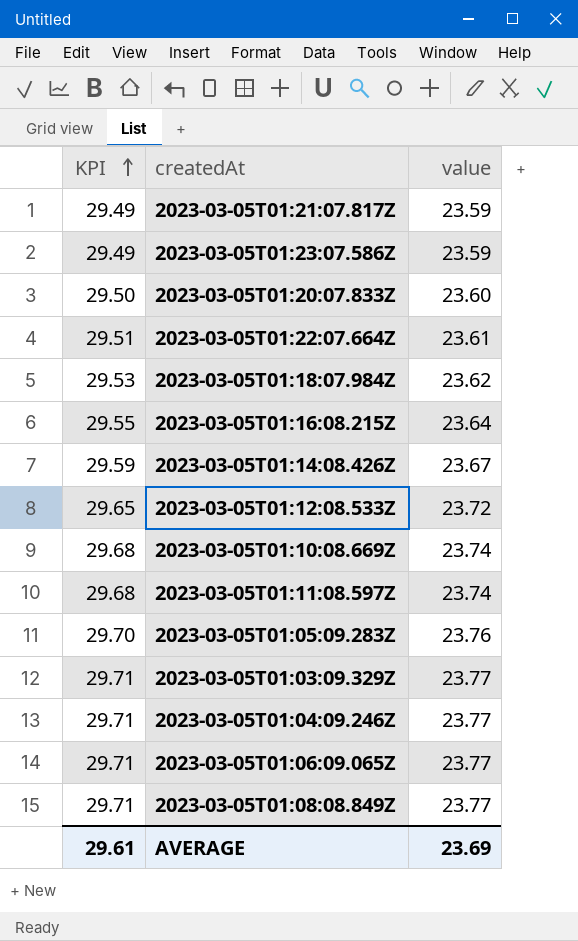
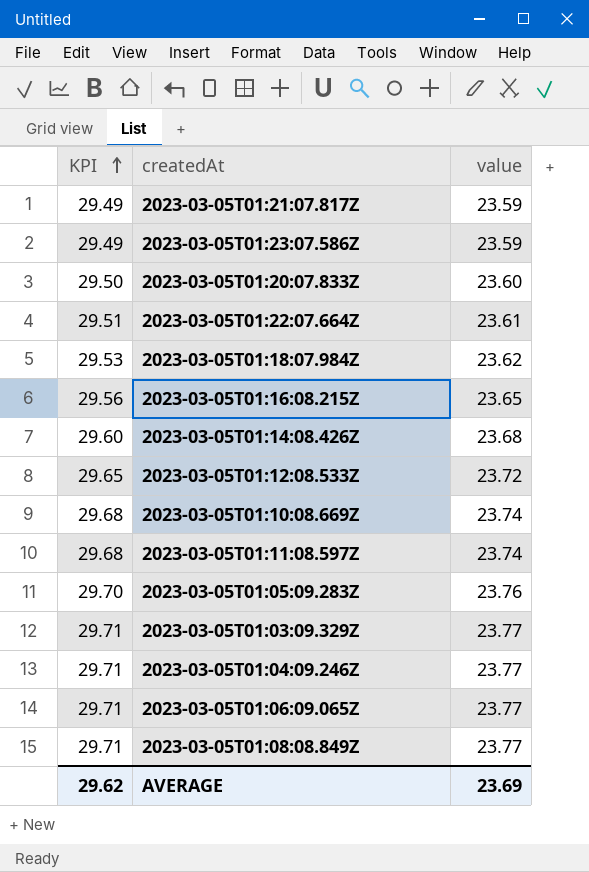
2023-03-05T01:16:08.215Z | KPI: 29.55 -> 29.56
2023-03-05T01:16:08.215Z | value: 23.64 -> 23.65
2023-03-05T01:14:08.426Z | KPI: 29.59 -> 29.60
2023-03-05T01:14:08.426Z | value: 23.67 -> 23.68
AVERAGE | KPI: 29.61 -> 29.62

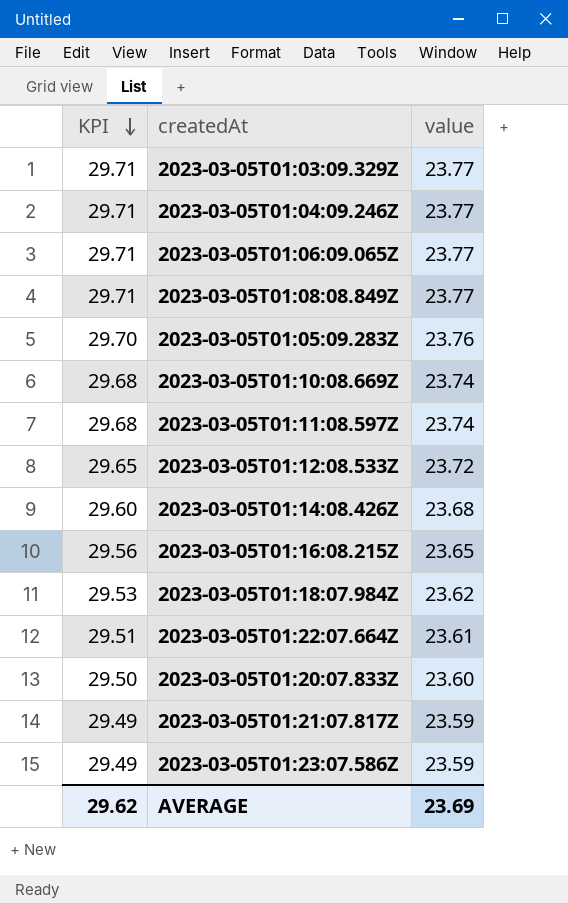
row order: KPI ascending -> KPI descending

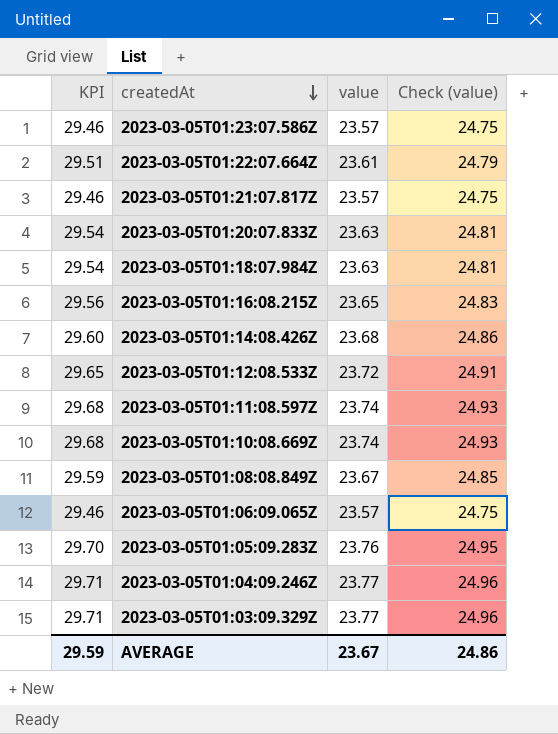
row order: KPI descending -> createdAt descending
column Check (value) | formula: none -> [value] * 1.05
2023-03-05T01:23:07.586Z | KPI: 29.49 -> 29.46
2023-03-05T01:23:07.586Z | value: 23.59 -> 23.57
2023-03-05T01:21:07.817Z | KPI: 29.49 -> 29.46
2023-03-05T01:21:07.817Z | value: 23.59 -> 23.57
2023-03-05T01:20:07.833Z | KPI: 29.50 -> 29.54
2023-03-05T01:20:07.833Z | value: 23.60 -> 23.63
2023-03-05T01:18:07.984Z | KPI: 29.53 -> 29.54
2023-03-05T01:18:07.984Z | value: 23.62 -> 23.63
2023-03-05T01:08:08.849Z | KPI: 29.71 -> 29.59
2023-03-05T01:08:08.849Z | value: 23.77 -> 23.67
2023-03-05T01:06:09.065Z | KPI: 29.71 -> 29.46
2023-03-05T01:06:09.065Z | value: 23.77 -> 23.57
AVERAGE | KPI: 29.62 -> 29.59
AVERAGE | value: 23.69 -> 23.67

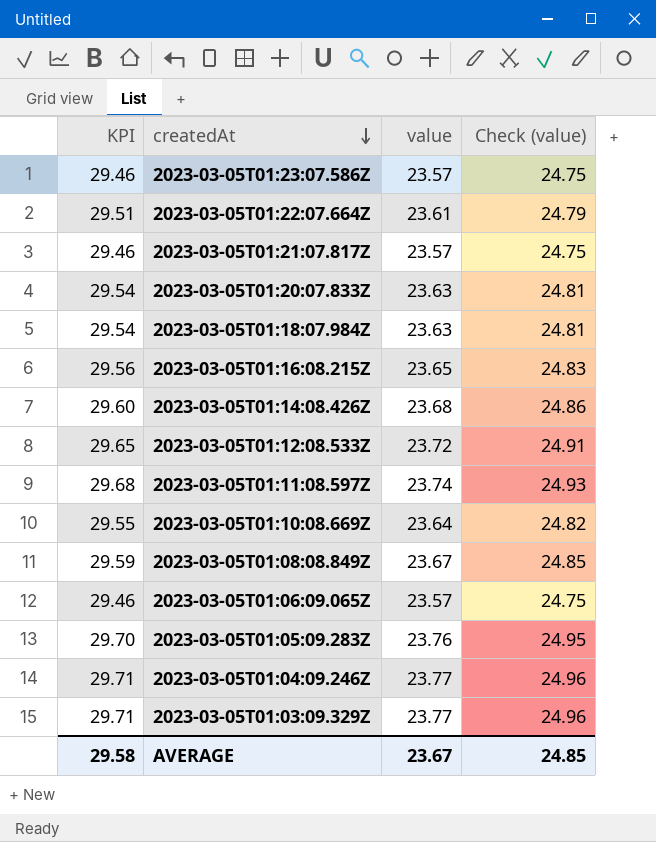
2023-03-05T01:10:08.669Z | KPI: 29.68 -> 29.55
2023-03-05T01:10:08.669Z | value: 23.74 -> 23.64
2023-03-05T01:10:08.669Z | Check (value): 24.93 -> 24.82
AVERAGE | KPI: 29.59 -> 29.58
AVERAGE | Check (value): 24.86 -> 24.85

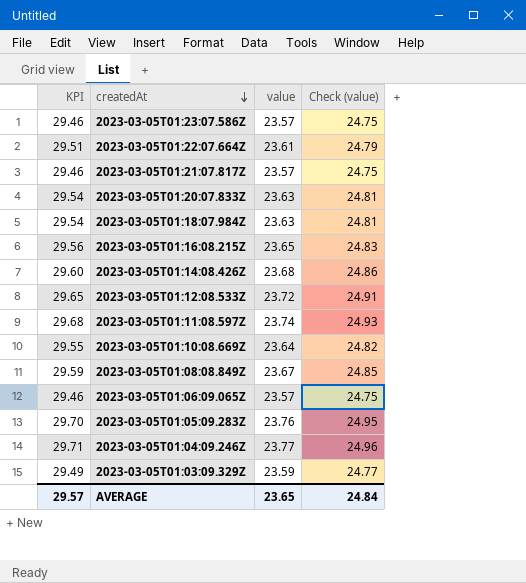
2023-03-05T01:03:09.329Z | KPI: 29.71 -> 29.49
2023-03-05T01:03:09.329Z | value: 23.77 -> 23.59
2023-03-05T01:03:09.329Z | Check (value): 24.96 -> 24.77
AVERAGE | KPI: 29.58 -> 29.57
AVERAGE | value: 23.67 -> 23.65
AVERAGE | Check (value): 24.85 -> 24.84

